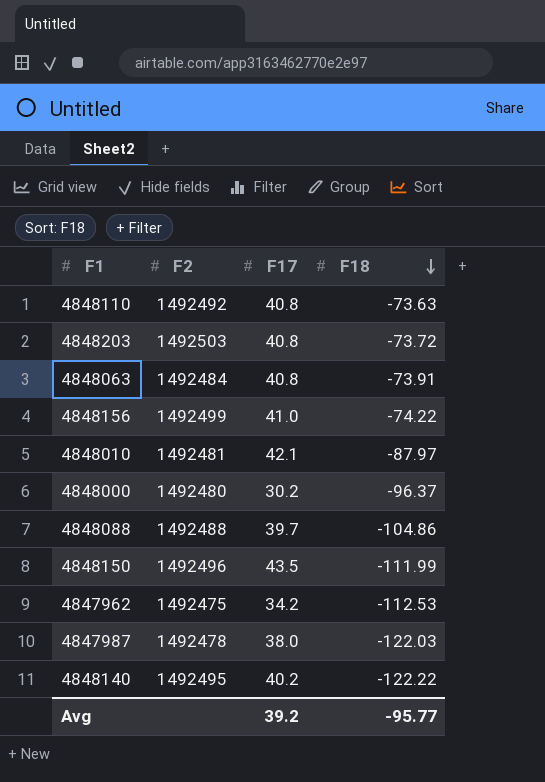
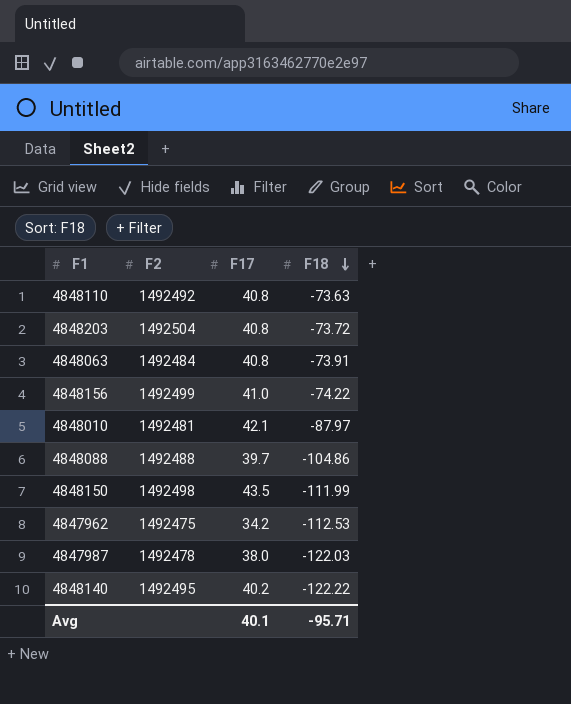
row 4848000: 1492480 | 30.2 | -96.37 -> none
4848203 | F2: 1492503 -> 1492504
4848150 | F2: 1492496 -> 1492498
Avg | F17: 39.2 -> 40.1
Avg | F18: -95.77 -> -95.71

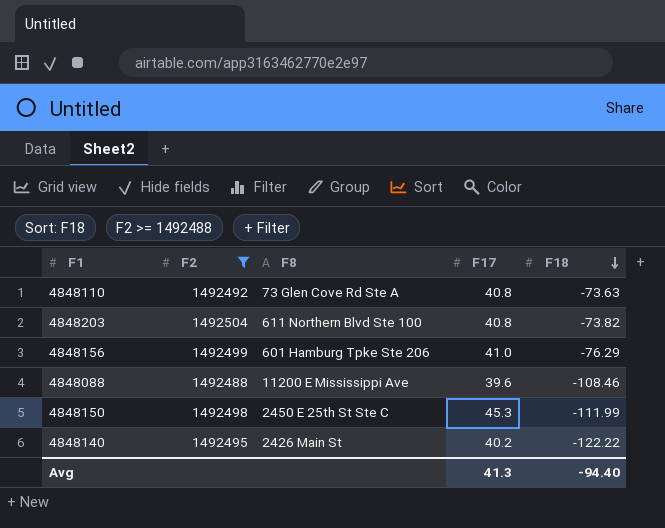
filter: none -> F2 >= 1492488
column F8 | position: none -> 3
4848203 | F18: -73.72 -> -73.82
4848156 | F18: -74.22 -> -76.29
4848088 | F17: 39.7 -> 39.6
4848088 | F18: -104.86 -> -108.46
4848150 | F17: 43.5 -> 45.3
Avg | F17: 40.1 -> 41.3
Avg | F18: -95.71 -> -94.40

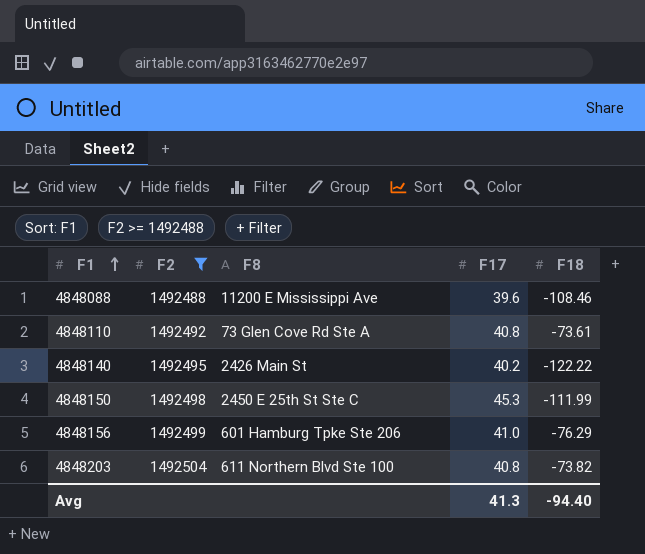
row order: F18 descending -> F1 ascending
4848110 | F18: -73.63 -> -73.61

